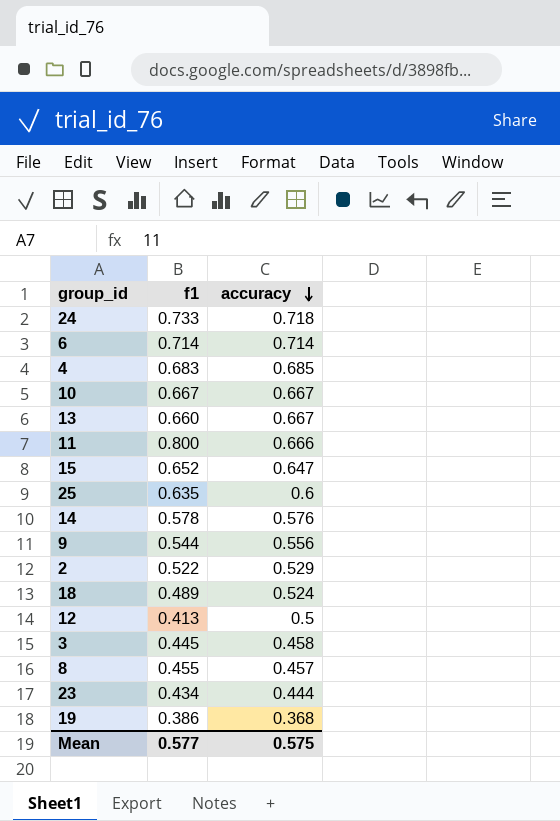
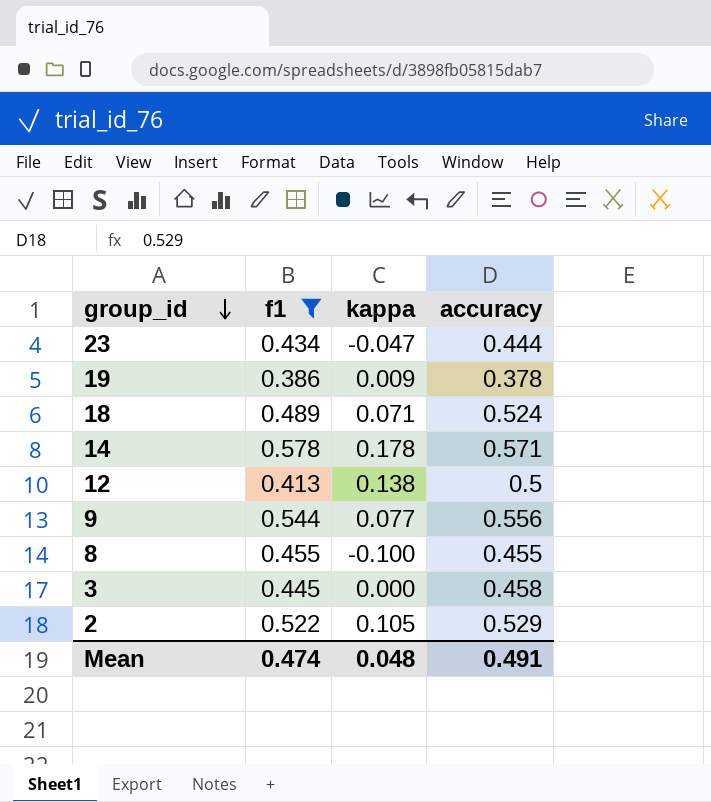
filter: none -> f1 <= 0.578
row order: accuracy descending -> group_id descending
column kappa | position: none -> 3
19 | accuracy: 0.368 -> 0.378
14 | accuracy: 0.576 -> 0.571
8 | accuracy: 0.457 -> 0.455
Mean | f1: 0.577 -> 0.474
Mean | accuracy: 0.575 -> 0.491

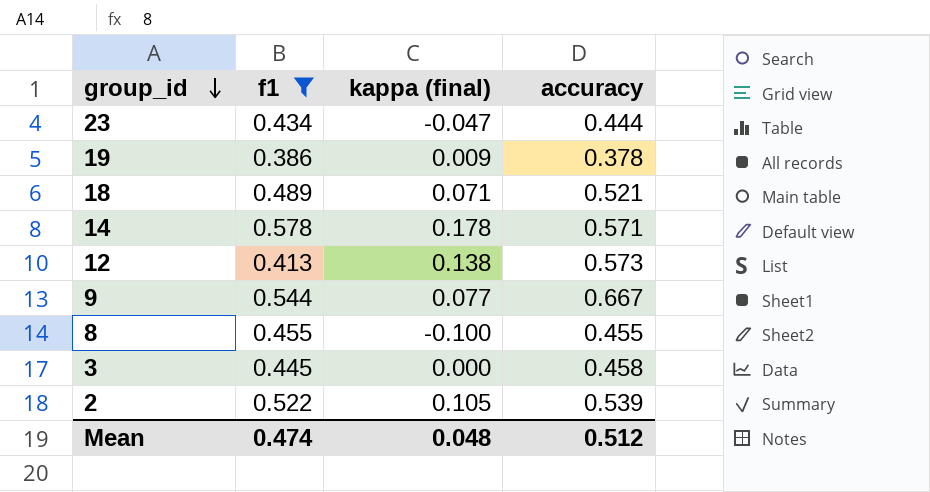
column name: kappa -> kappa (final)
18 | accuracy: 0.524 -> 0.521
12 | accuracy: 0.5 -> 0.573
9 | accuracy: 0.556 -> 0.667
2 | accuracy: 0.529 -> 0.539
Mean | accuracy: 0.491 -> 0.512

